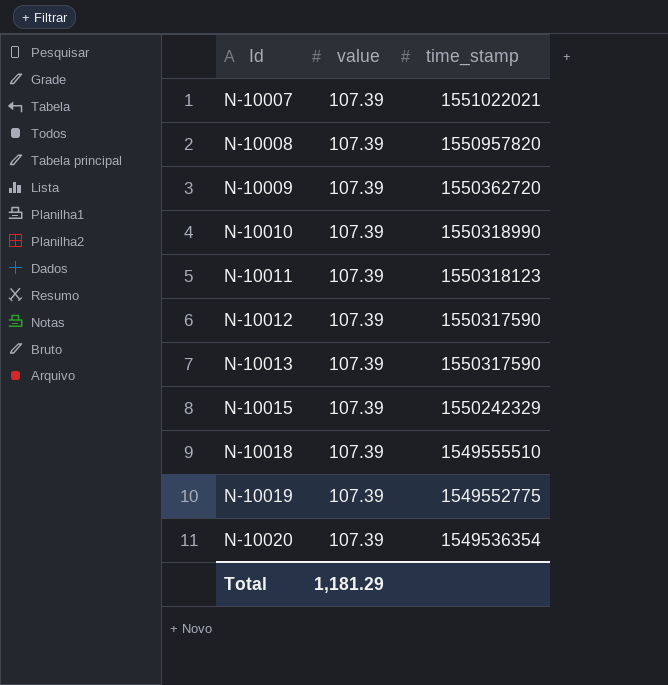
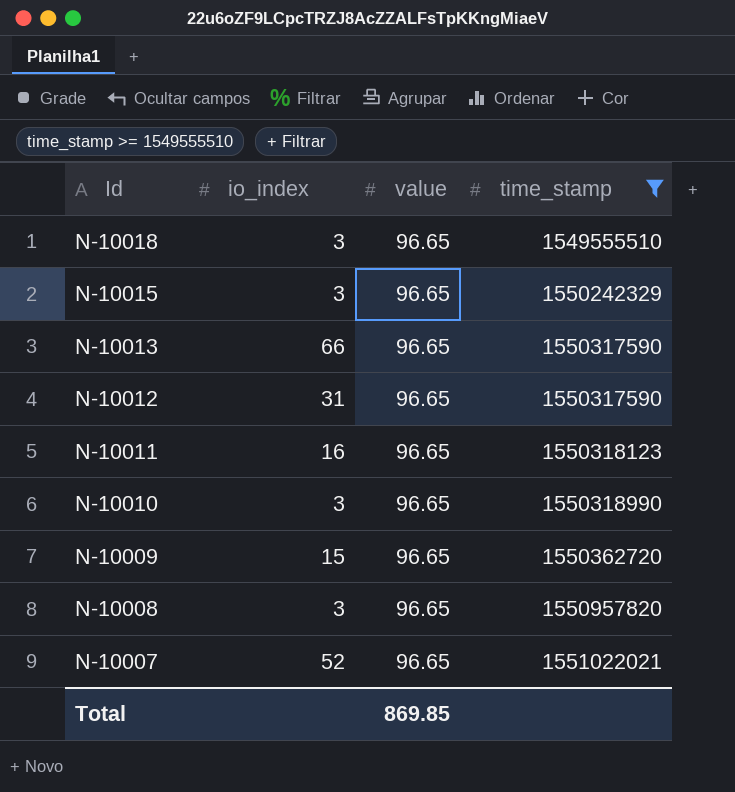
filter: none -> time_stamp >= 1549555510
row order: Id ascending -> Id descending
column io_index | position: none -> 2
N-10018 | value: 107.39 -> 96.65
N-10015 | value: 107.39 -> 96.65
N-10013 | value: 107.39 -> 96.65
N-10012 | value: 107.39 -> 96.65
N-10011 | value: 107.39 -> 96.65
N-10010 | value: 107.39 -> 96.65
N-10009 | value: 107.39 -> 96.65
N-10008 | value: 107.39 -> 96.65
N-10007 | value: 107.39 -> 96.65
Total | value: 1,181.29 -> 869.85

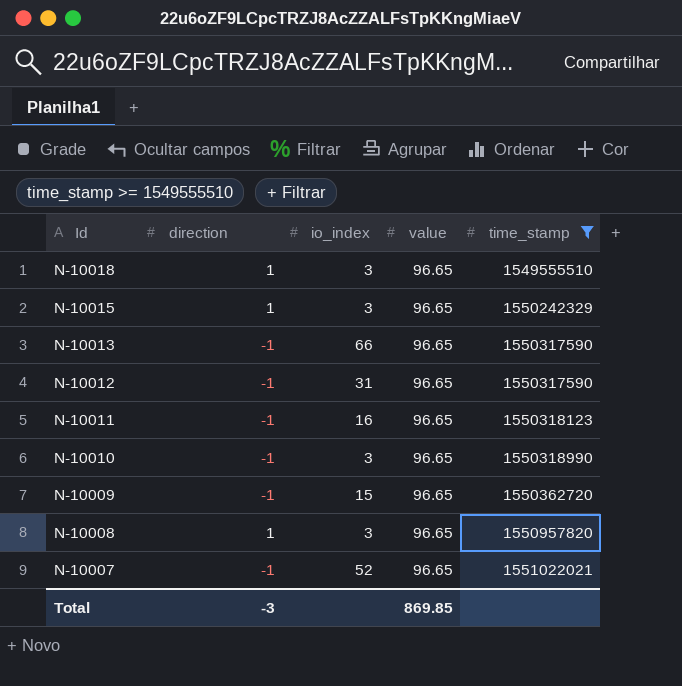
column direction | position: none -> 2

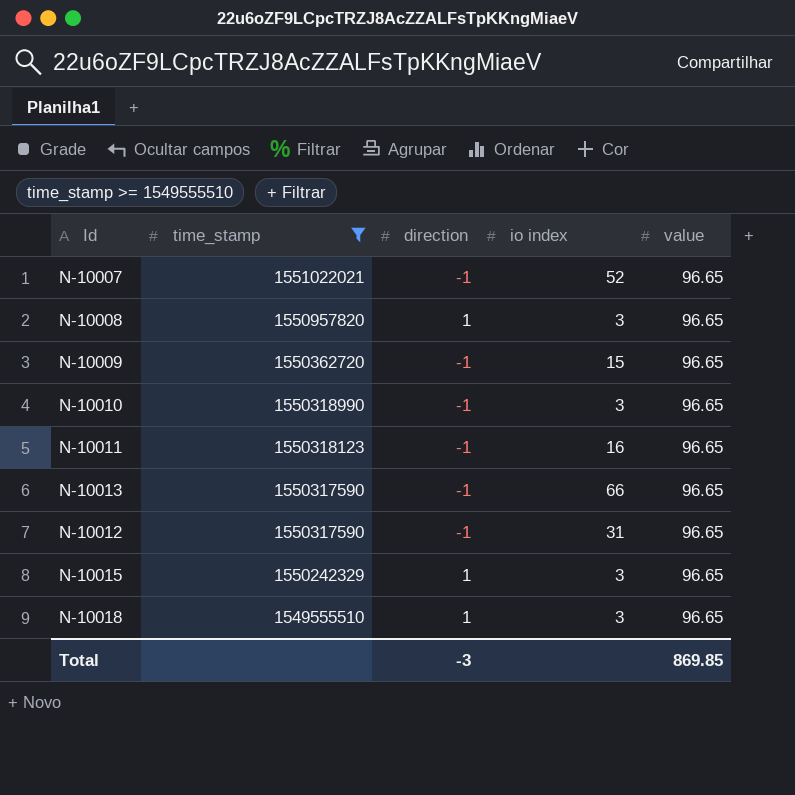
row order: Id descending -> time_stamp descending
column time_stamp | position: 5 -> 2
column name: io_index -> io index

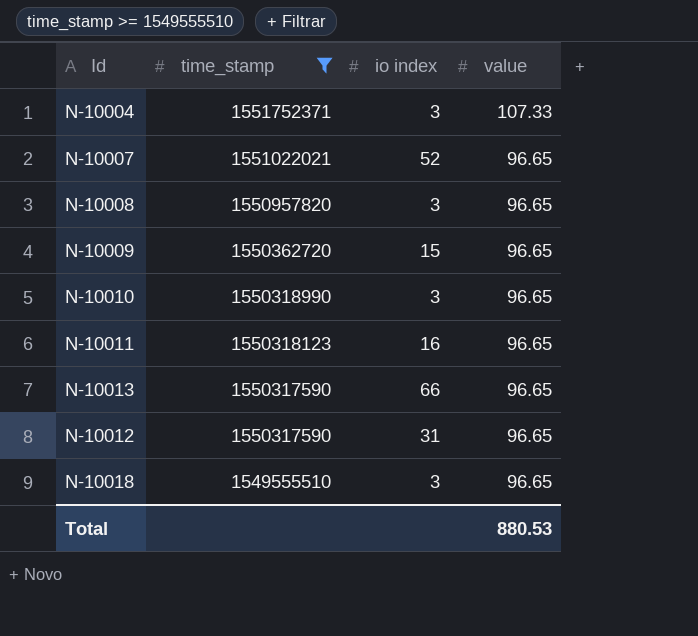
column direction | position: 3 -> none
row N-10015: 1550242329 | 1 | 3 | 96.65 -> none
row N-10004: none -> 1551752371 | 3 | 107.33
Total | value: 869.85 -> 880.53

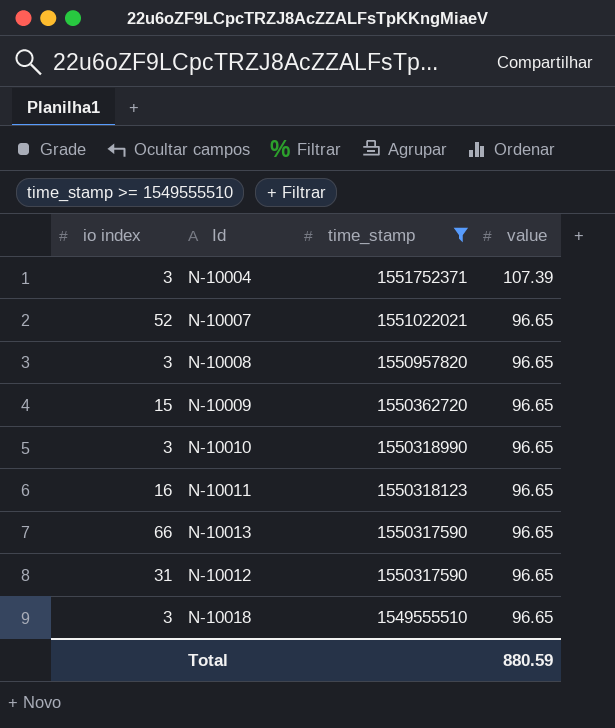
column io index | position: 3 -> 1
N-10004 | value: 107.33 -> 107.39
Total | value: 880.53 -> 880.59

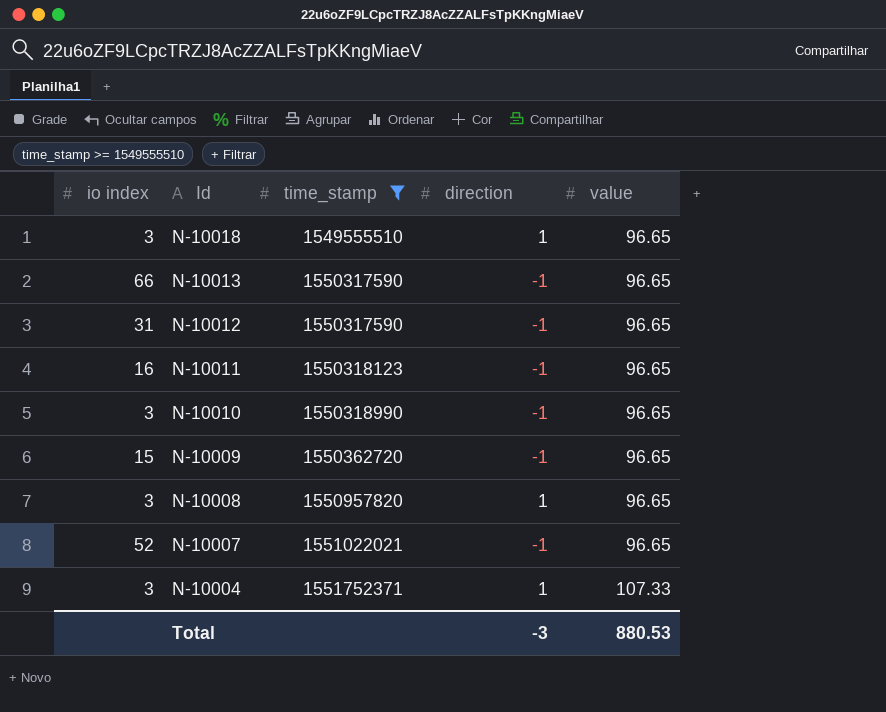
row order: time_stamp descending -> Id descending
column direction | position: none -> 4
N-10004 | value: 107.39 -> 107.33
Total | value: 880.59 -> 880.53

